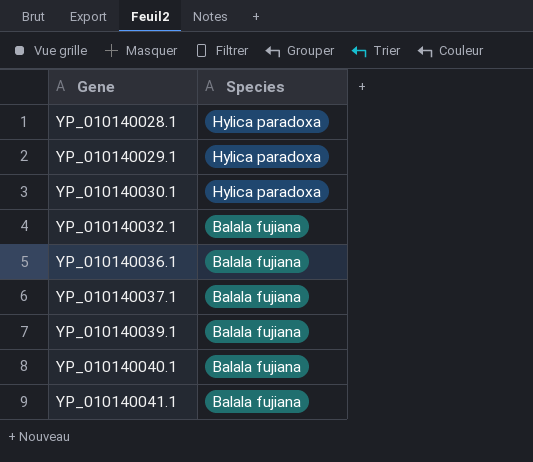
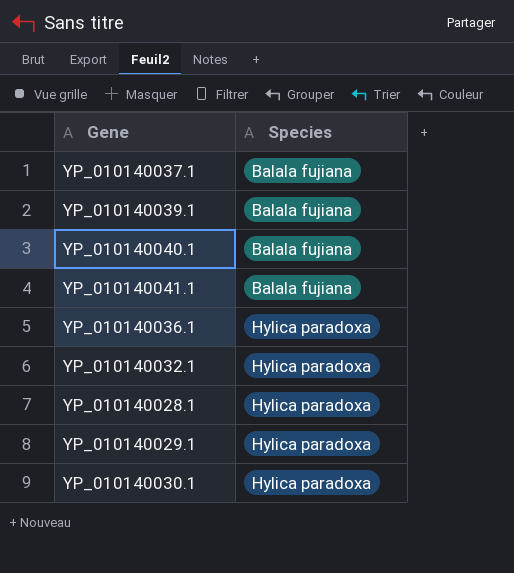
row order: Gene ascending -> Species ascending
YP_010140036.1 | Species: Balala fujiana -> Hylica paradoxa
YP_010140032.1 | Species: Balala fujiana -> Hylica paradoxa

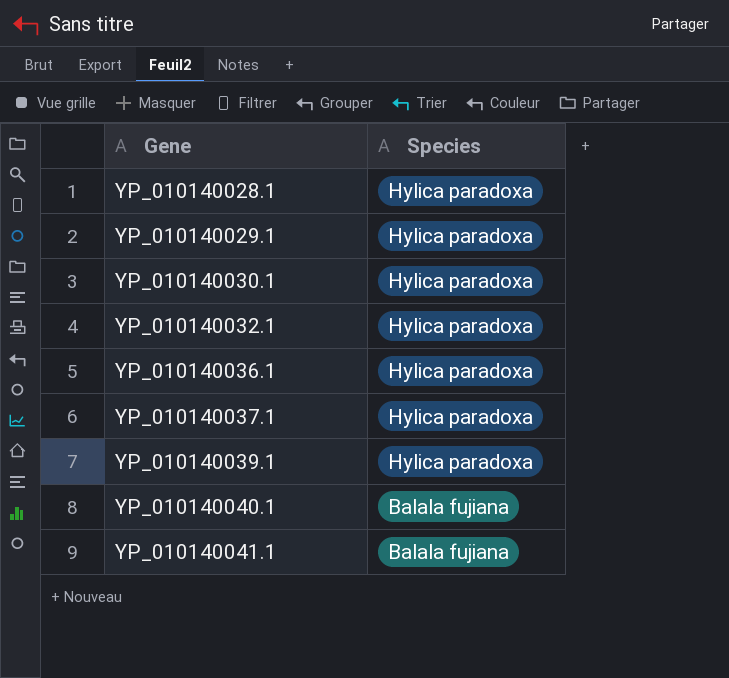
row order: Species ascending -> Gene ascending
YP_010140037.1 | Species: Balala fujiana -> Hylica paradoxa
YP_010140039.1 | Species: Balala fujiana -> Hylica paradoxa

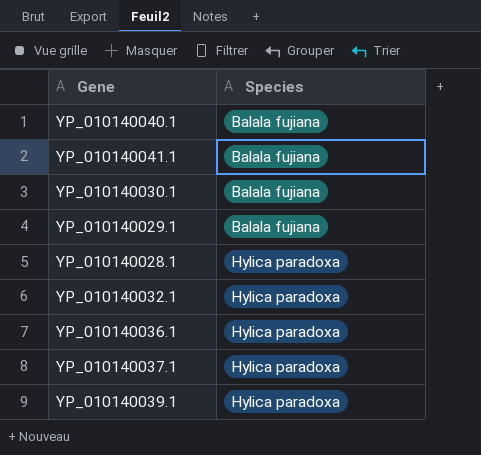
row order: Gene ascending -> Species ascending
YP_010140030.1 | Species: Hylica paradoxa -> Balala fujiana
YP_010140029.1 | Species: Hylica paradoxa -> Balala fujiana

